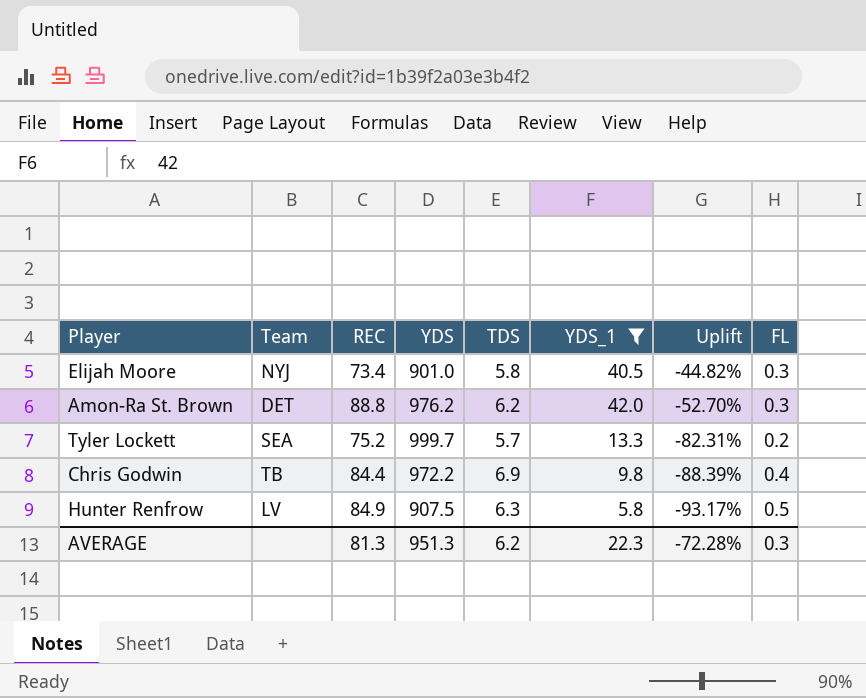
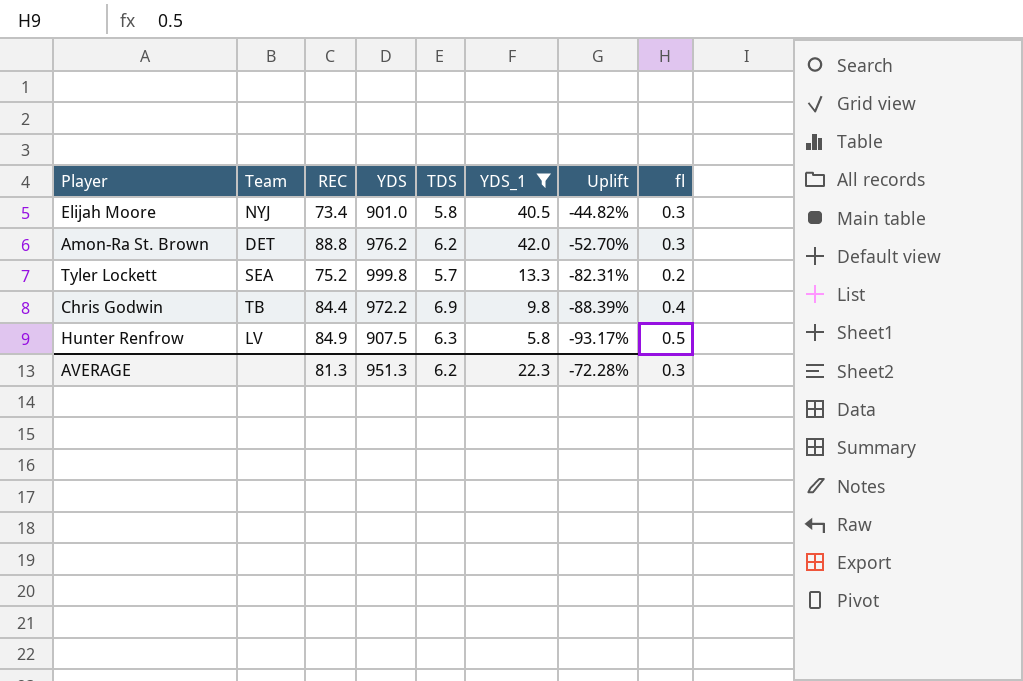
column name: FL -> fl
Tyler Lockett | YDS: 999.7 -> 999.8

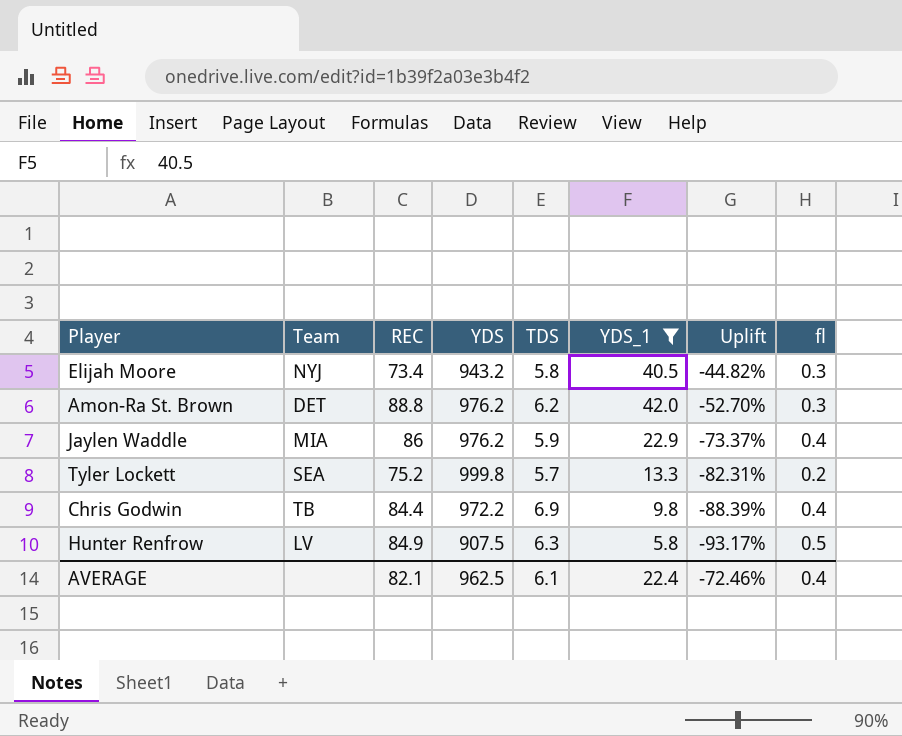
Elijah Moore | YDS: 901.0 -> 943.2
row Jaylen Waddle: none -> MIA | 86 | 976.2 | 5.9 | 22.9 | -73.37% | 0.4
AVERAGE | REC: 81.3 -> 82.1
AVERAGE | YDS: 951.3 -> 962.5
AVERAGE | TDS: 6.2 -> 6.1
AVERAGE | YDS_1: 22.3 -> 22.4
AVERAGE | Uplift: -72.28% -> -72.46%
AVERAGE | fl: 0.3 -> 0.4

